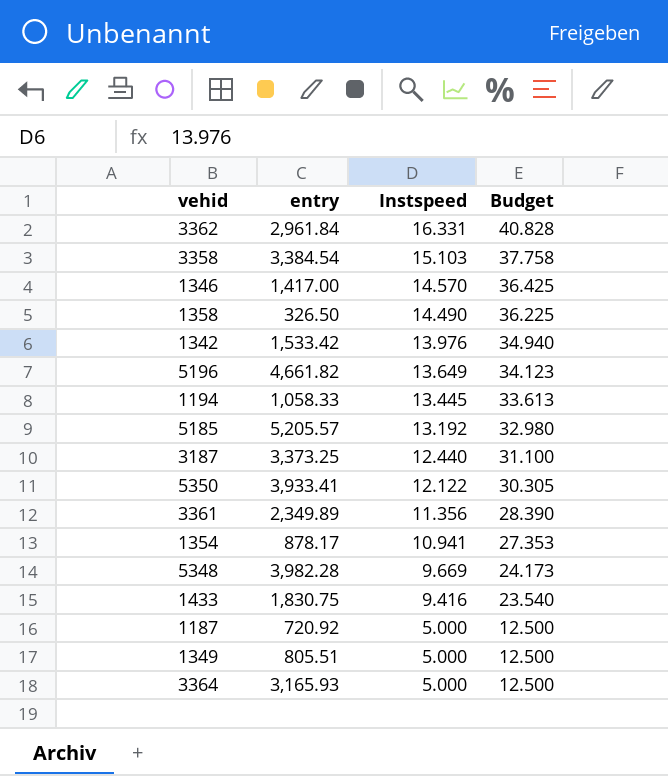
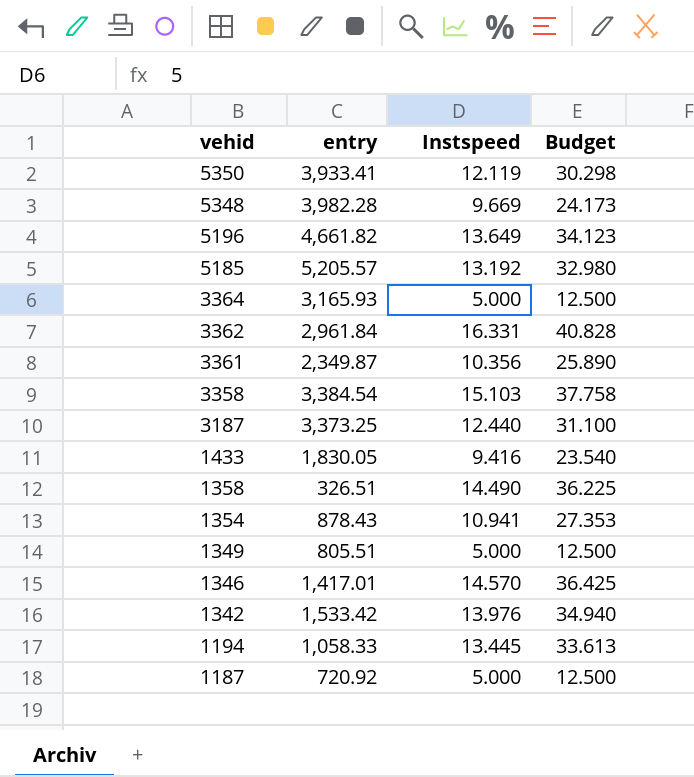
row order: Instspeed descending -> vehid descending
5350 | Instspeed: 12.122 -> 12.119
5350 | Budget: 30.305 -> 30.298
3361 | entry: 2,349.89 -> 2,349.87
3361 | Instspeed: 11.356 -> 10.356
3361 | Budget: 28.390 -> 25.890
1433 | entry: 1,830.75 -> 1,830.05
1358 | entry: 326.50 -> 326.51
1354 | entry: 878.17 -> 878.43
1346 | entry: 1,417.00 -> 1,417.01

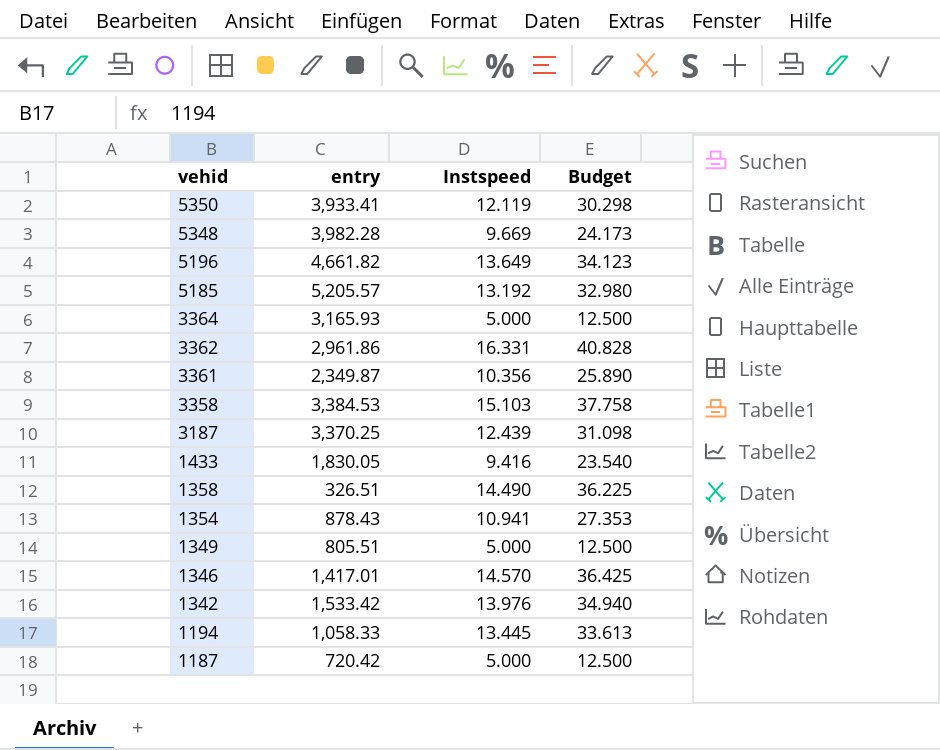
3362 | entry: 2,961.84 -> 2,961.86
3358 | entry: 3,384.54 -> 3,384.53
3187 | entry: 3,373.25 -> 3,370.25
3187 | Instspeed: 12.440 -> 12.439
3187 | Budget: 31.100 -> 31.098
1187 | entry: 720.92 -> 720.42

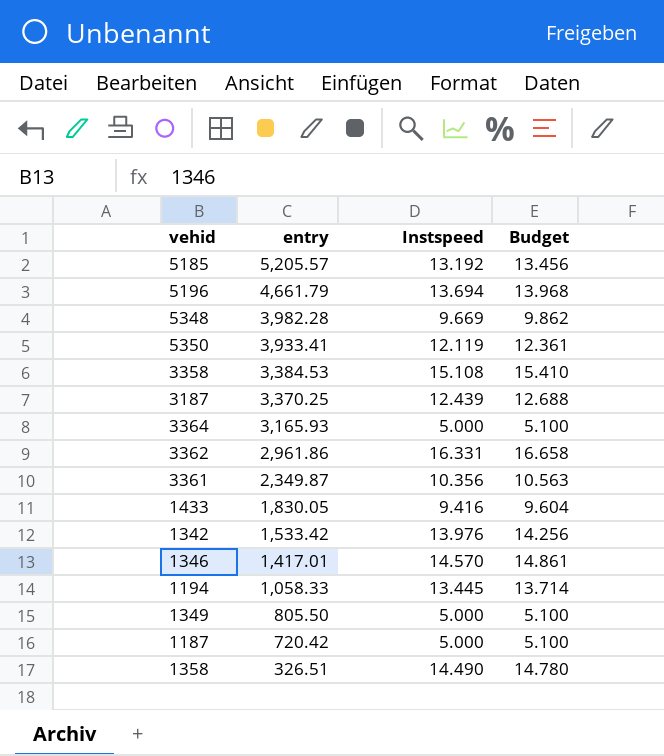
row order: vehid descending -> entry descending
column Budget | formula: [Instspeed] * 2.5 -> [Instspeed] * 1.02
row 1354: 878.43 | 10.941 | 27.353 -> none
5196 | entry: 4,661.82 -> 4,661.79
5196 | Instspeed: 13.649 -> 13.694
3358 | Instspeed: 15.103 -> 15.108
1349 | entry: 805.51 -> 805.50

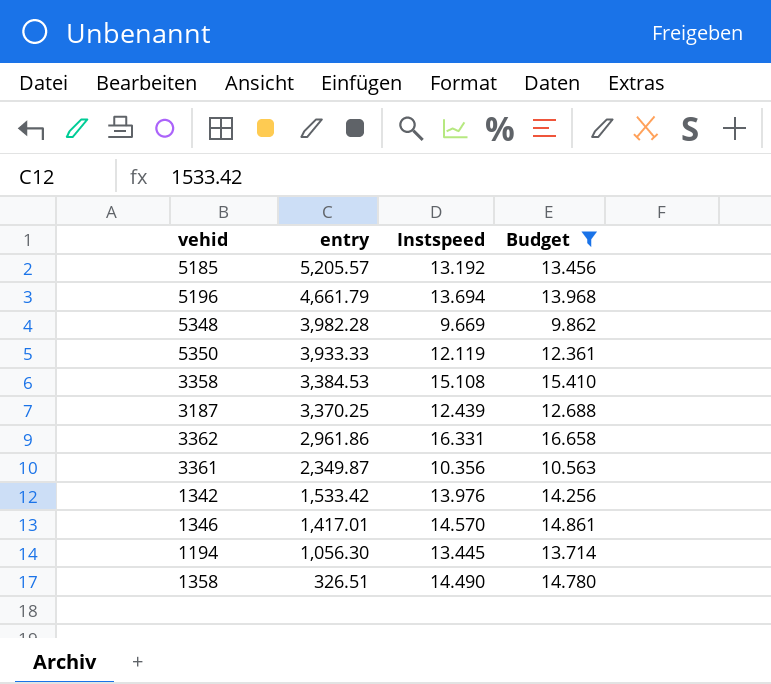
filter: none -> Budget >= 9.862
5350 | entry: 3,933.41 -> 3,933.33
1194 | entry: 1,058.33 -> 1,056.30

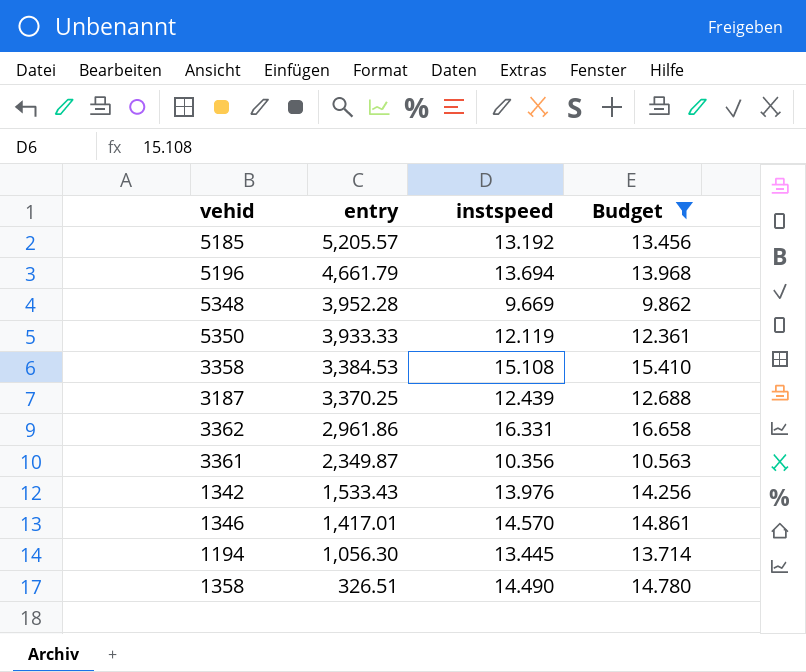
column name: Instspeed -> instspeed
5348 | entry: 3,982.28 -> 3,952.28
1342 | entry: 1,533.42 -> 1,533.43

